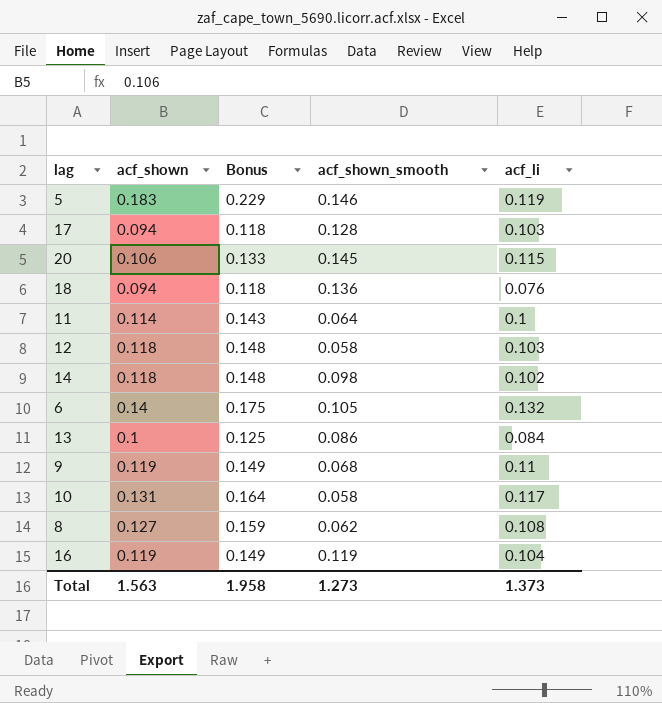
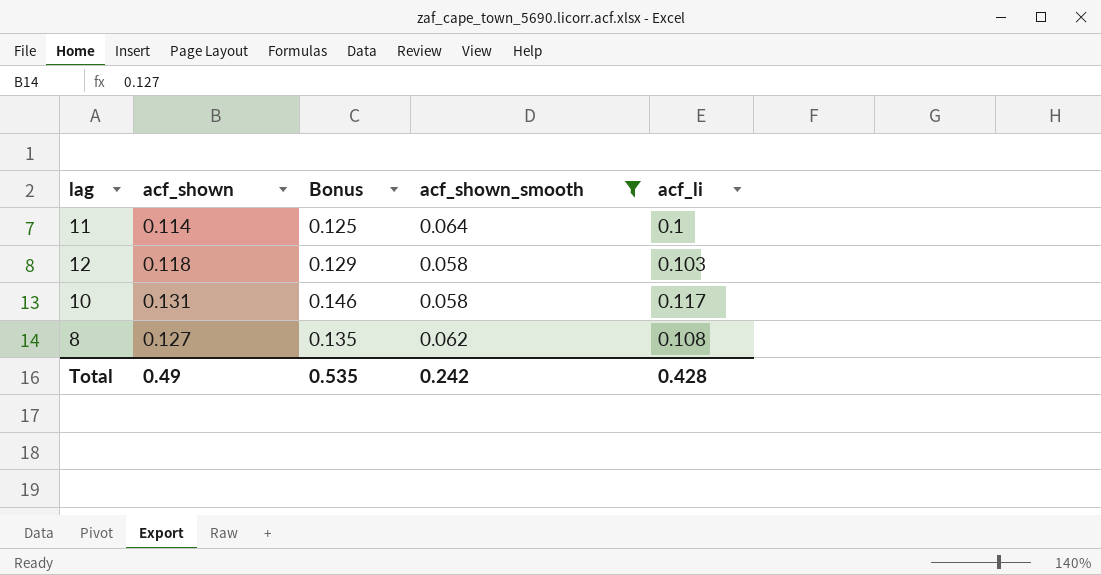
filter: none -> acf_shown_smooth <= 0.064
column Bonus | formula: [acf_shown] * 1.25 -> [acf_li] * 1.25
Total | acf_shown: 1.563 -> 0.49
Total | Bonus: 1.958 -> 0.535
Total | acf_shown_smooth: 1.273 -> 0.242
Total | acf_li: 1.373 -> 0.428

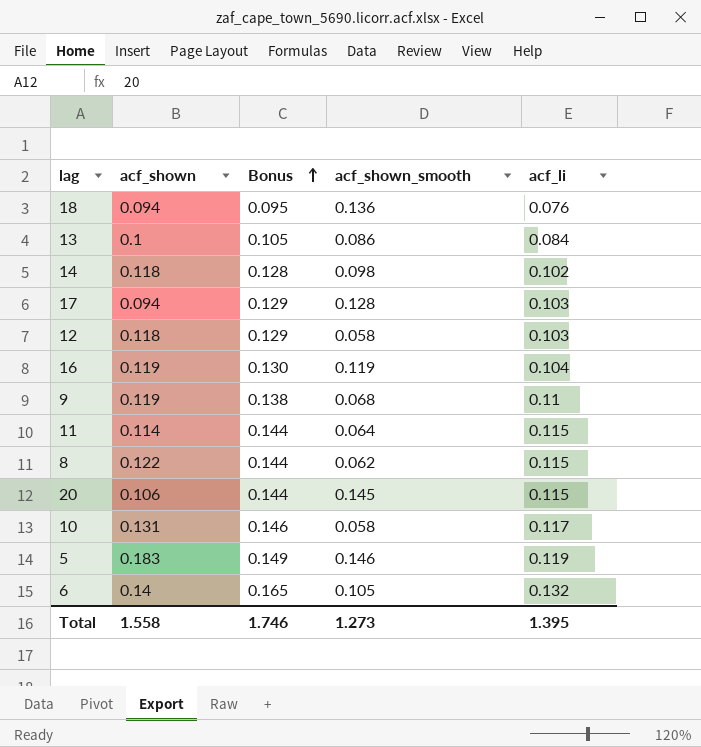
filter: acf_shown_smooth <= 0.064 -> none
row order: none -> Bonus ascending
11 | Bonus: 0.125 -> 0.144
11 | acf_li: 0.1 -> 0.115
8 | acf_shown: 0.127 -> 0.122
8 | Bonus: 0.135 -> 0.144
8 | acf_li: 0.108 -> 0.115
Total | acf_shown: 0.49 -> 1.558
Total | Bonus: 0.535 -> 1.746
Total | acf_shown_smooth: 0.242 -> 1.273
Total | acf_li: 0.428 -> 1.395

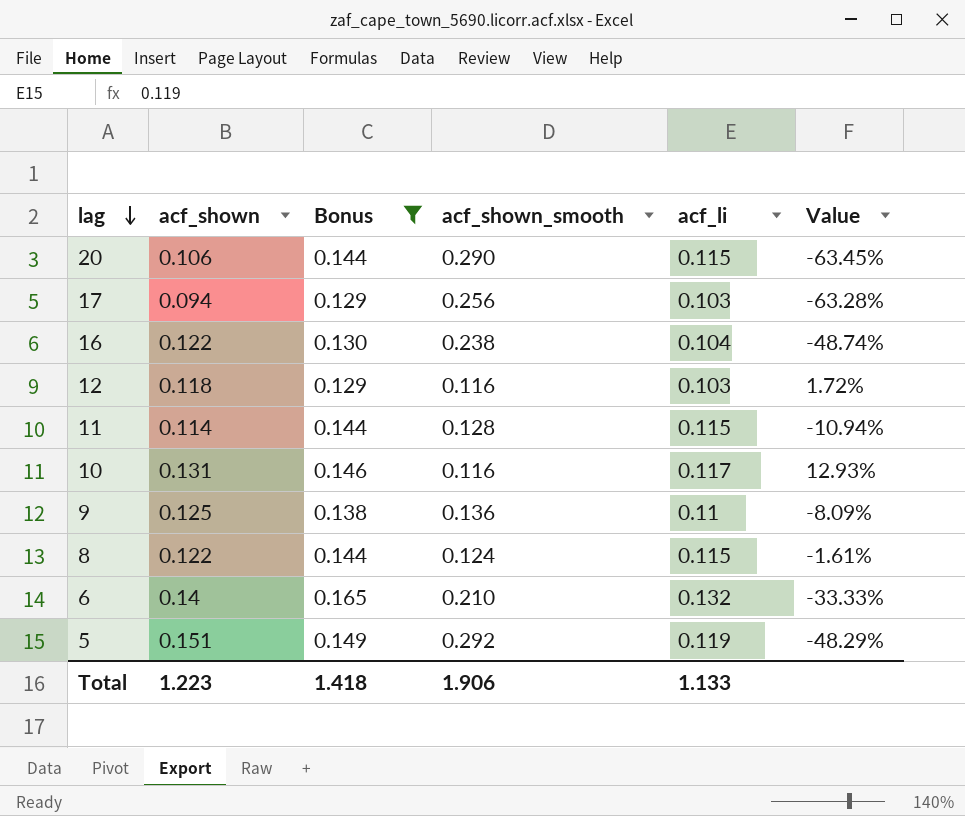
filter: none -> Bonus >= 0.129
row order: Bonus ascending -> lag descending
column Value | formula: none -> ([acf_shown] - [acf_shown_smooth]) / [acf_shown_smooth]
20 | acf_shown_smooth: 0.145 -> 0.290
17 | acf_shown_smooth: 0.128 -> 0.256
16 | acf_shown: 0.119 -> 0.122
16 | acf_shown_smooth: 0.119 -> 0.238
12 | acf_shown_smooth: 0.058 -> 0.116
11 | acf_shown_smooth: 0.064 -> 0.128
10 | acf_shown_smooth: 0.058 -> 0.116
9 | acf_shown: 0.119 -> 0.125
9 | acf_shown_smooth: 0.068 -> 0.136
8 | acf_shown_smooth: 0.062 -> 0.124
6 | acf_shown_smooth: 0.105 -> 0.210
5 | acf_shown: 0.183 -> 0.151
5 | acf_shown_smooth: 0.146 -> 0.292
Total | acf_shown: 1.558 -> 1.223
Total | Bonus: 1.746 -> 1.418
Total | acf_shown_smooth: 1.273 -> 1.906
Total | acf_li: 1.395 -> 1.133

